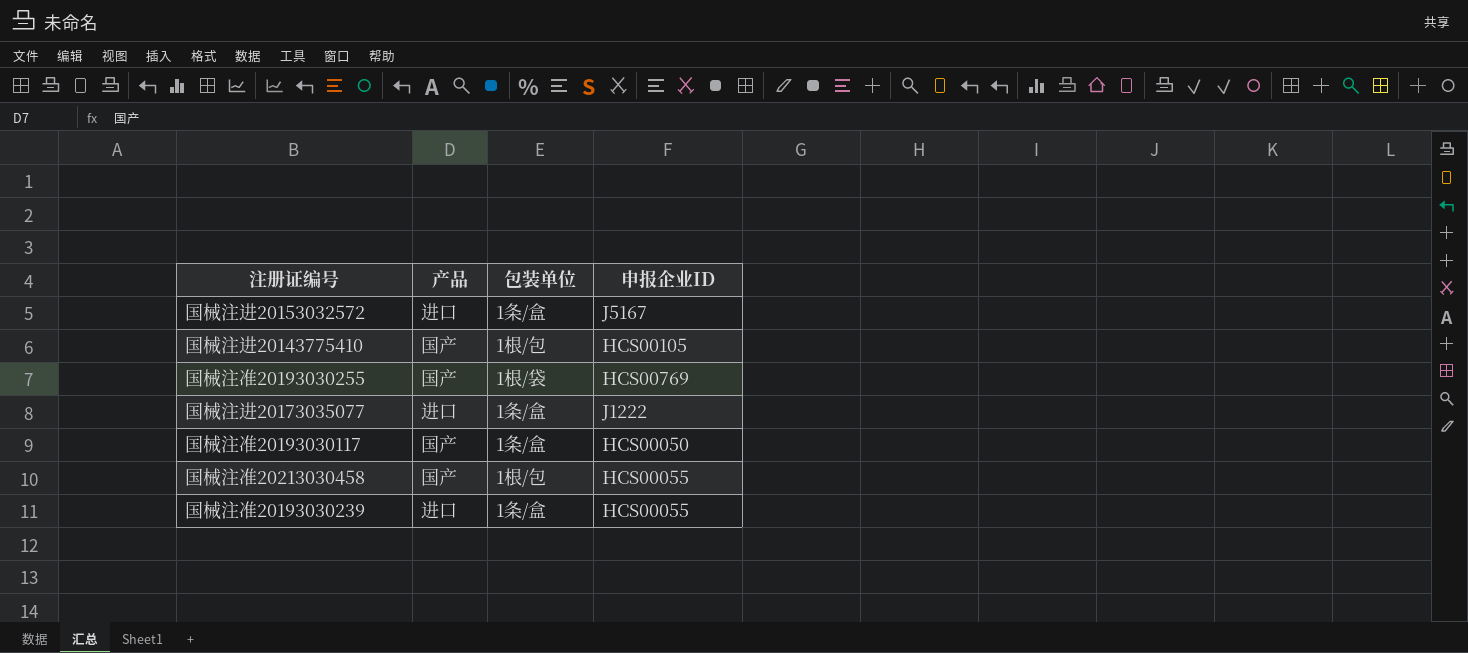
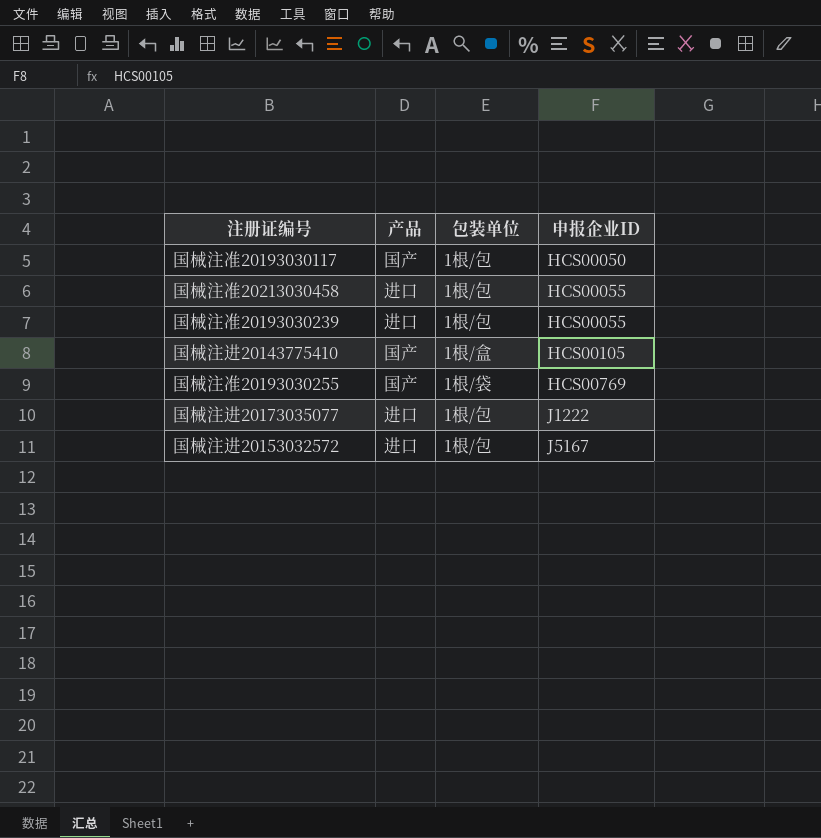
row order: none -> 申报企业ID ascending
国械注准20193030117 | 包装单位: 1条/盒 -> 1根/包
国械注准20213030458 | 产品: 国产 -> 进口
国械注准20193030239 | 包装单位: 1条/盒 -> 1根/包
国械注进20143775410 | 包装单位: 1根/包 -> 1根/盒
国械注进20173035077 | 包装单位: 1条/盒 -> 1根/包
国械注进20153032572 | 包装单位: 1条/盒 -> 1根/包

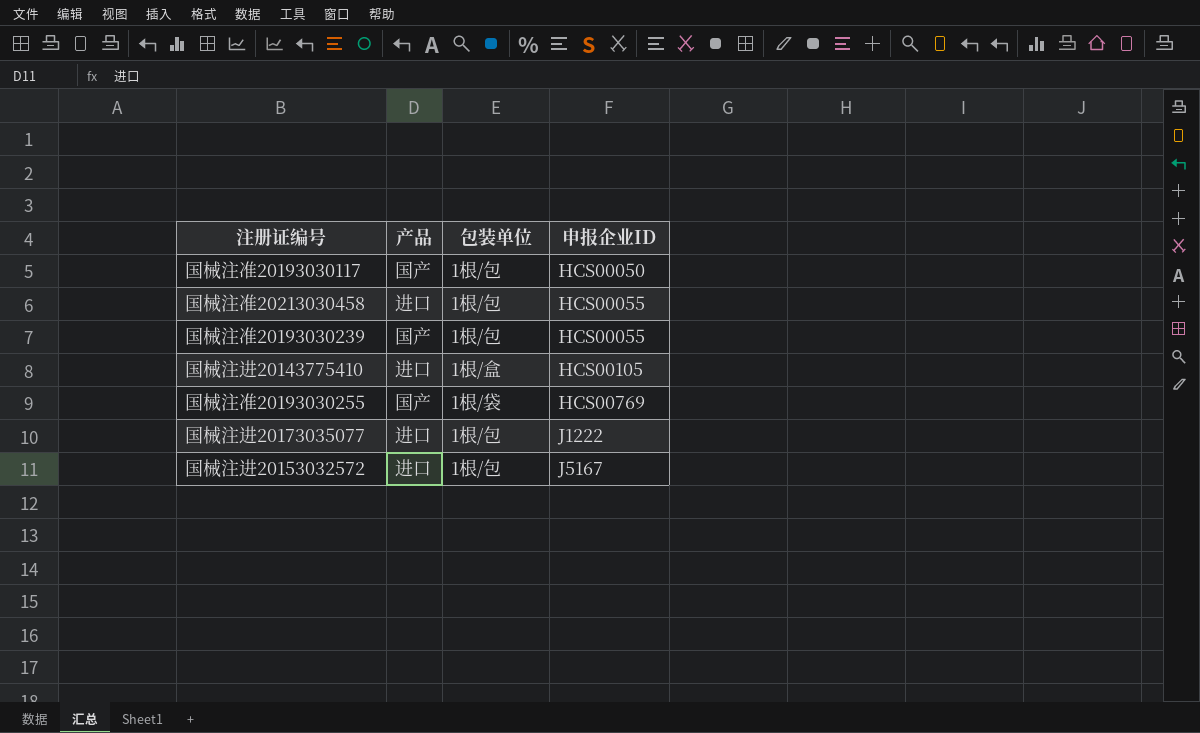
国械注准20193030239 | 产品: 进口 -> 国产
国械注进20143775410 | 产品: 国产 -> 进口

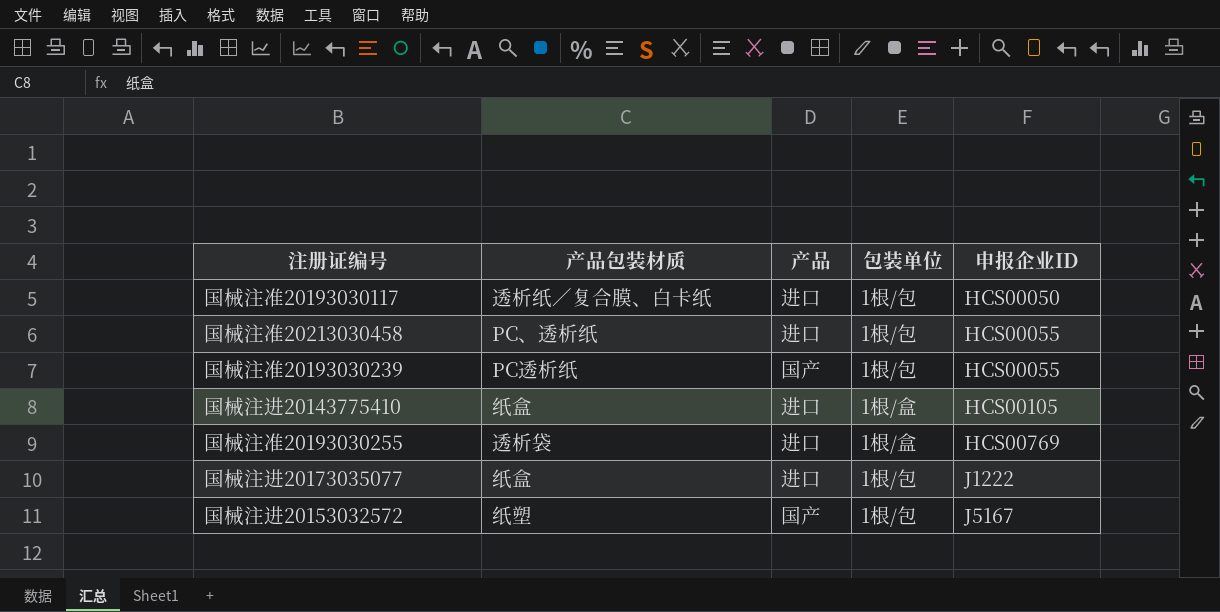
column 产品包装材质 | position: none -> 2
国械注准20193030117 | 产品: 国产 -> 进口
国械注准20193030255 | 产品: 国产 -> 进口
国械注准20193030255 | 包装单位: 1根/袋 -> 1根/盒
国械注进20153032572 | 产品: 进口 -> 国产

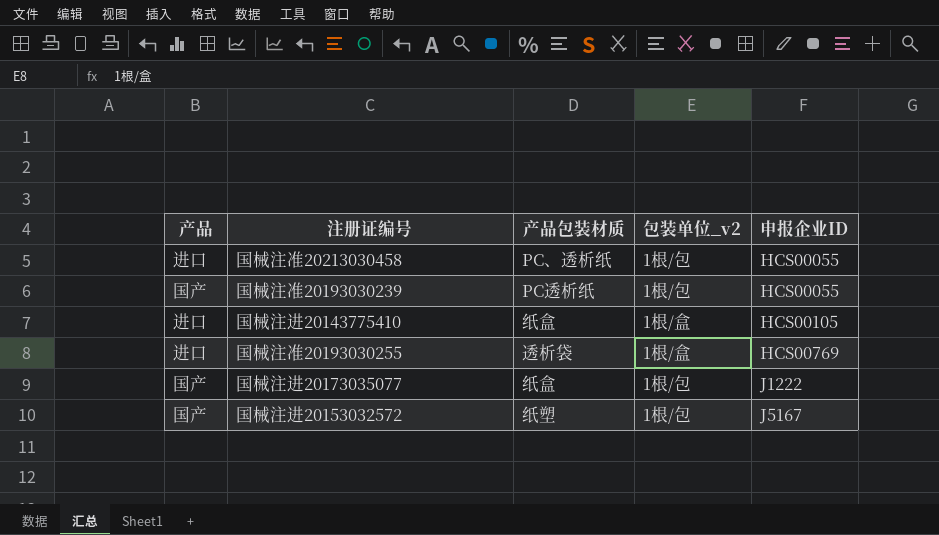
column 产品 | position: 3 -> 1
column name: 包装单位 -> 包装单位_v2
row 国械注准20193030117: 透析纸／复合膜、白卡纸 | 进口 | 1根/包 | HCS00050 -> none
国械注进20173035077 | 产品: 进口 -> 国产

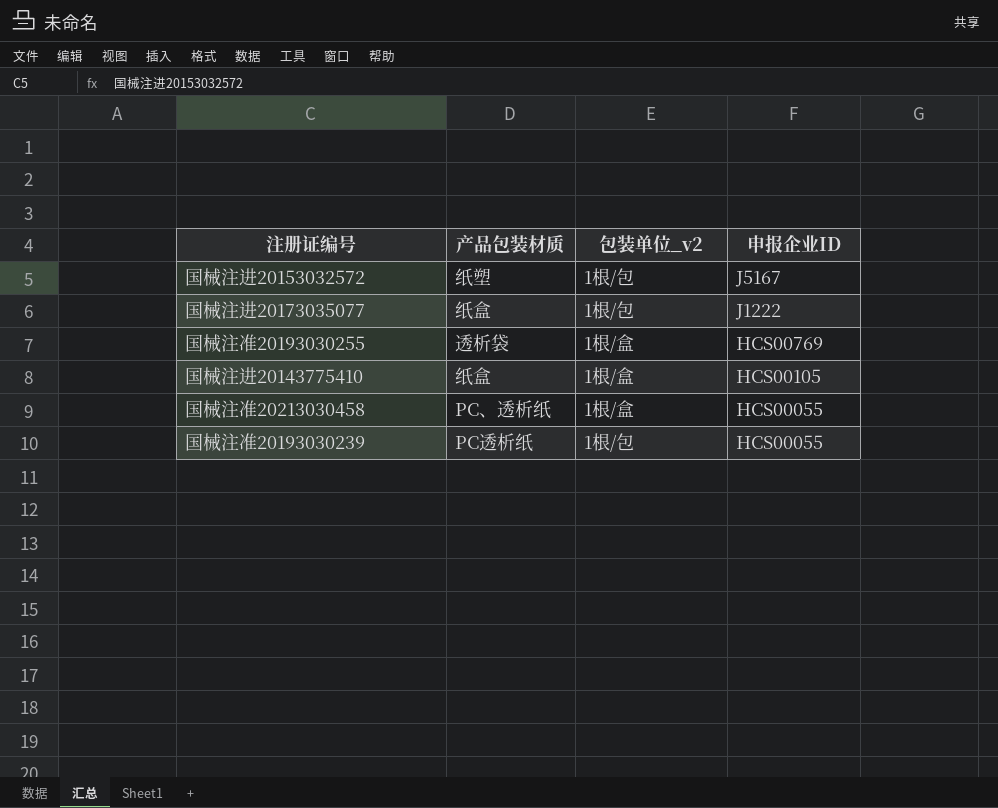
row order: 申报企业ID ascending -> 申报企业ID descending
column 产品 | position: 1 -> none
国械注准20213030458 | 包装单位_v2: 1根/包 -> 1根/盒

